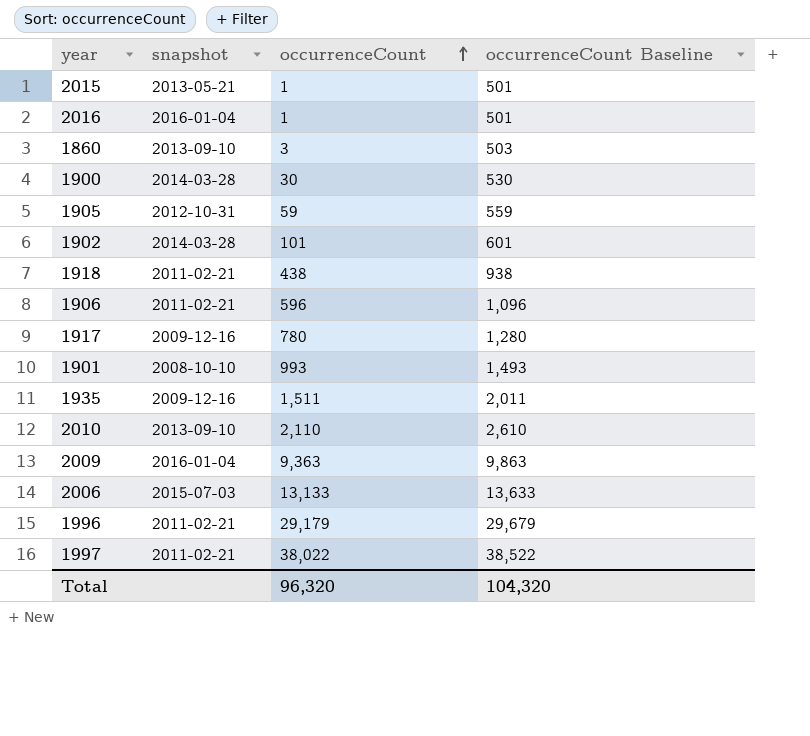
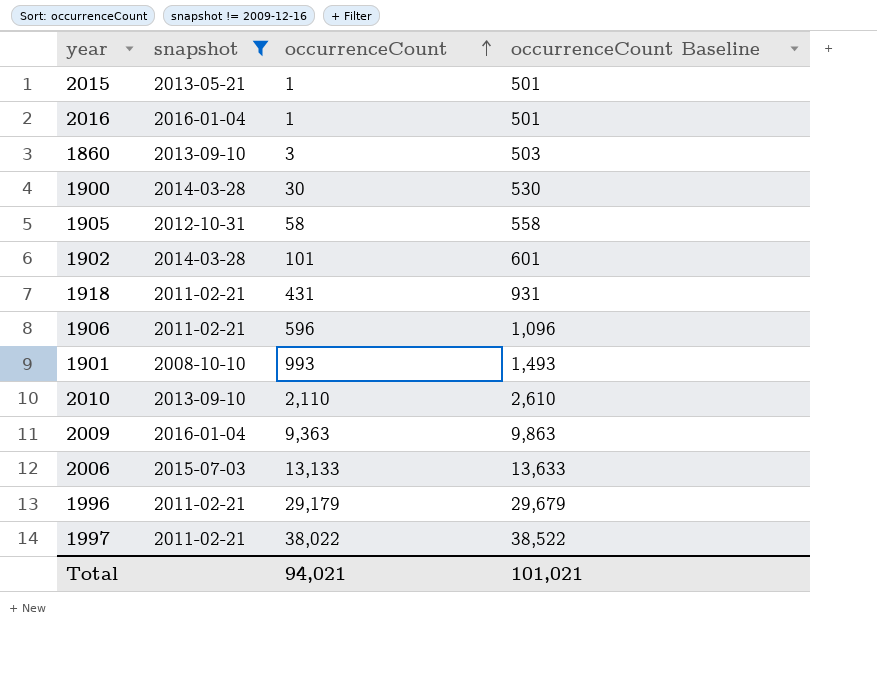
filter: none -> snapshot != 2009-12-16
1905 | occurrenceCount: 59 -> 58
1905 | occurrenceCount Baseline: 559 -> 558
1918 | occurrenceCount: 438 -> 431
1918 | occurrenceCount Baseline: 938 -> 931
Total | occurrenceCount: 96,320 -> 94,021
Total | occurrenceCount Baseline: 104,320 -> 101,021

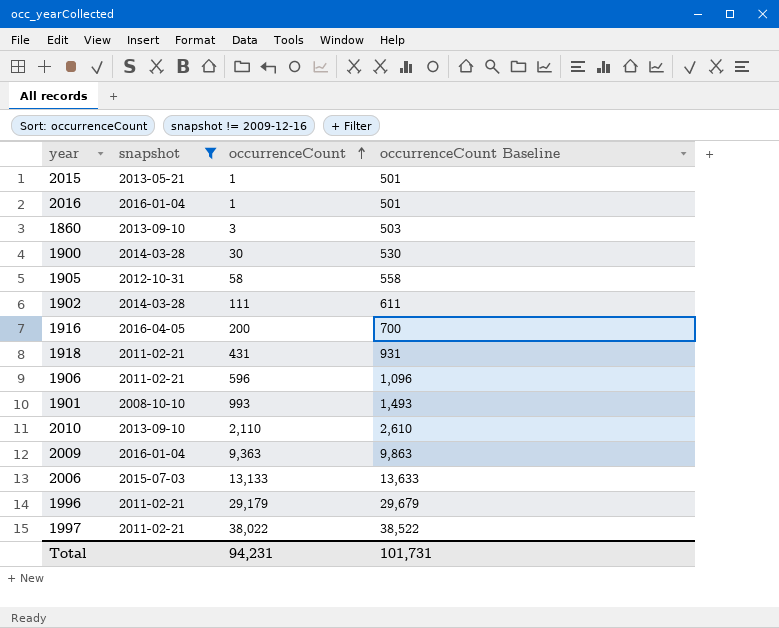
1902 | occurrenceCount: 101 -> 111
1902 | occurrenceCount Baseline: 601 -> 611
row 1916: none -> 2016-04-05 | 200 | 700
Total | occurrenceCount: 94,021 -> 94,231
Total | occurrenceCount Baseline: 101,021 -> 101,731

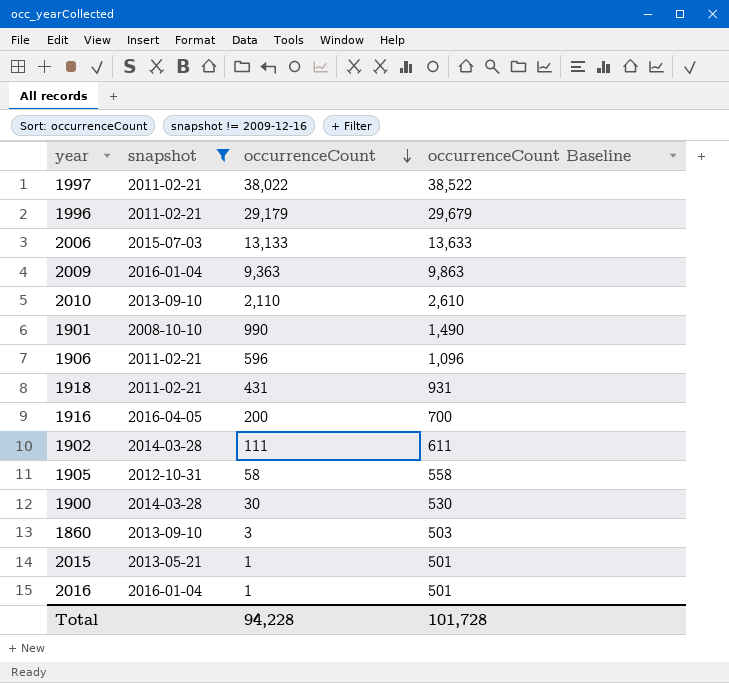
row order: occurrenceCount ascending -> occurrenceCount descending
1901 | occurrenceCount: 993 -> 990
1901 | occurrenceCount Baseline: 1,493 -> 1,490
Total | occurrenceCount: 94,231 -> 94,228
Total | occurrenceCount Baseline: 101,731 -> 101,728

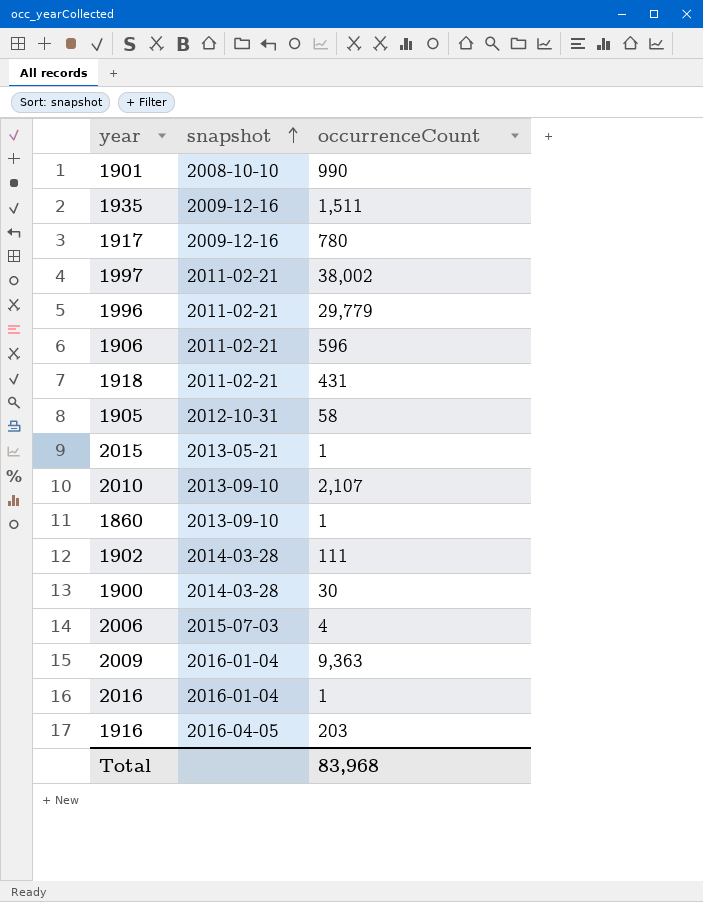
filter: snapshot != 2009-12-16 -> none
row order: occurrenceCount descending -> snapshot ascending
column occurrenceCount Baseline | formula: [occurrenceCount] + 500 -> none
1997 | occurrenceCount: 38,022 -> 38,002
1996 | occurrenceCount: 29,179 -> 29,779
2010 | occurrenceCount: 2,110 -> 2,107
1860 | occurrenceCount: 3 -> 1
2006 | occurrenceCount: 13,133 -> 4
1916 | occurrenceCount: 200 -> 203
Total | occurrenceCount: 94,228 -> 83,968

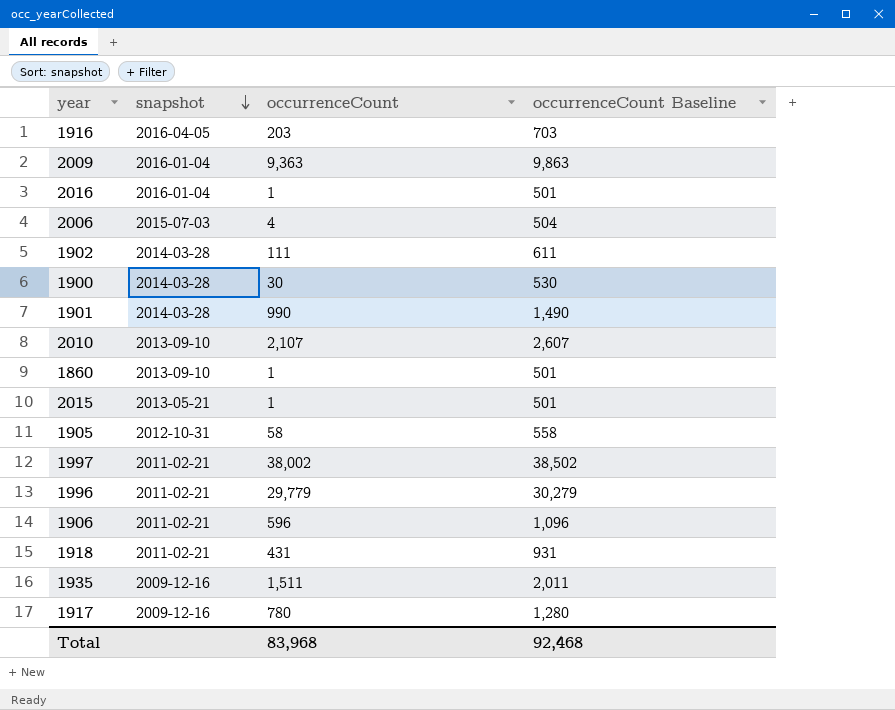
row order: snapshot ascending -> snapshot descending
column occurrenceCount Baseline | formula: none -> [occurrenceCount] + 500
1901 | snapshot: 2008-10-10 -> 2014-03-28

